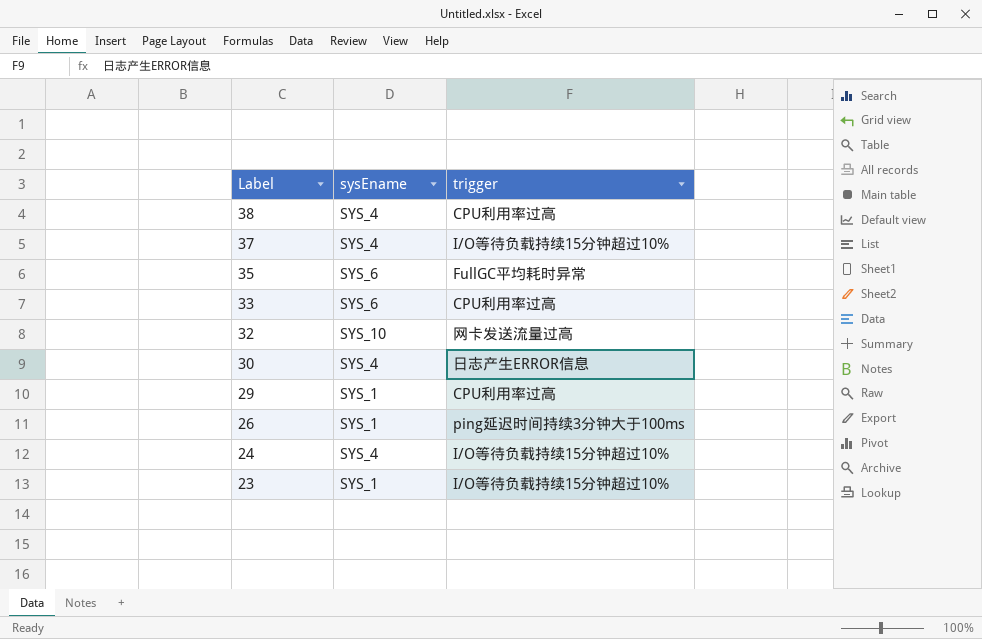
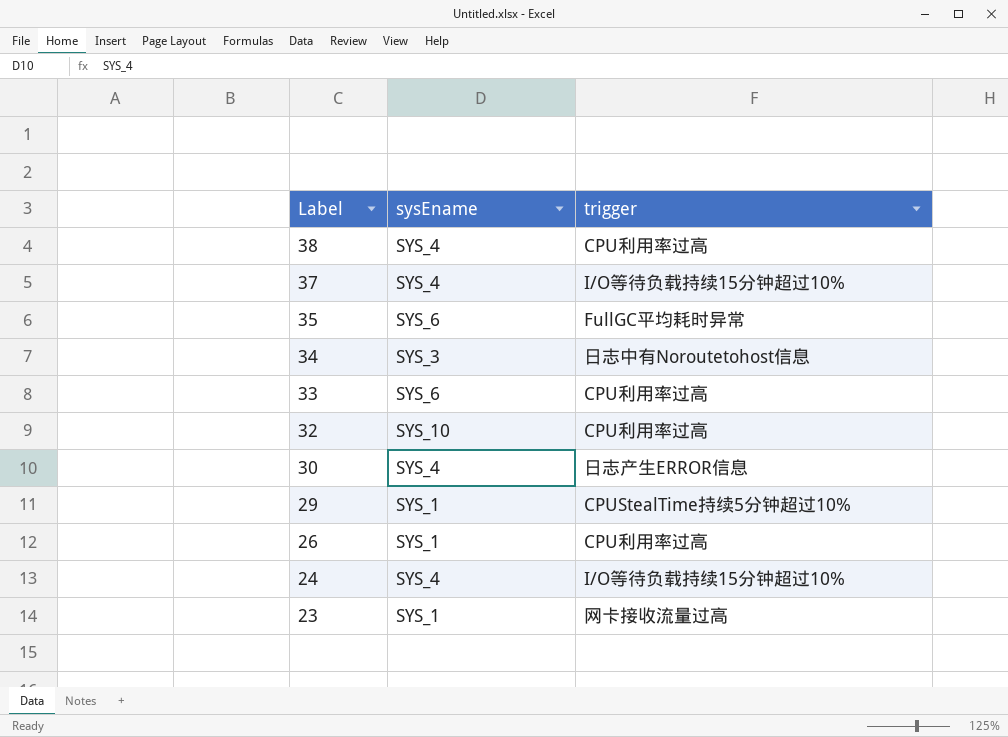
row 34: none -> SYS_3 | 日志中有Noroutetohost信息
32 | trigger: 网卡发送流量过高 -> CPU利用率过高
29 | trigger: CPU利用率过高 -> CPUStealTime持续5分钟超过10%
26 | trigger: ping延迟时间持续3分钟大于100ms -> CPU利用率过高
23 | trigger: I/O等待负载持续15分钟超过10% -> 网卡接收流量过高

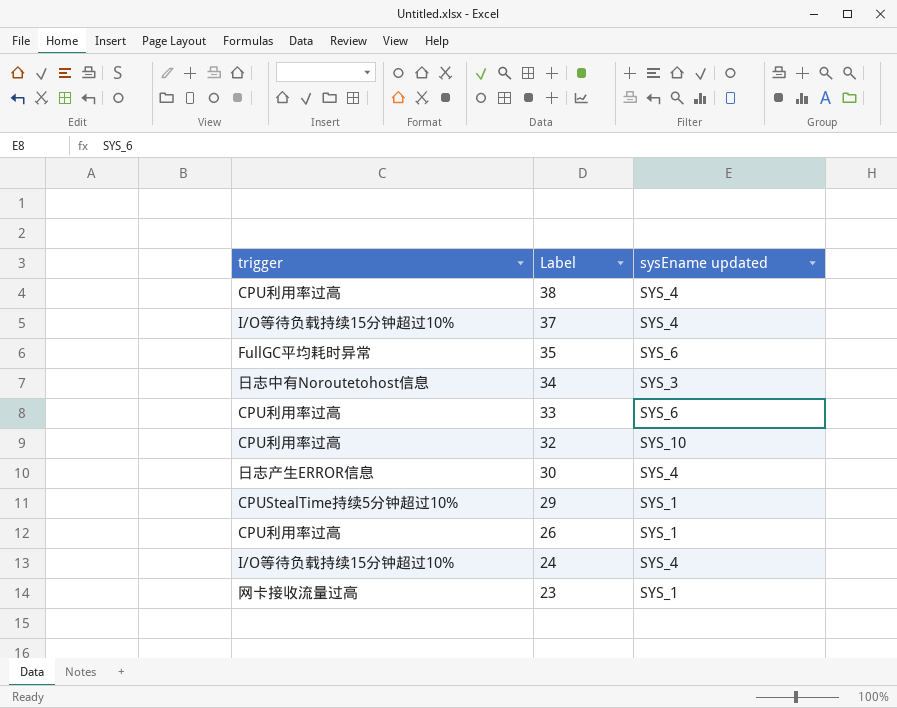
column trigger | position: 3 -> 1
column name: sysEname -> sysEname updated

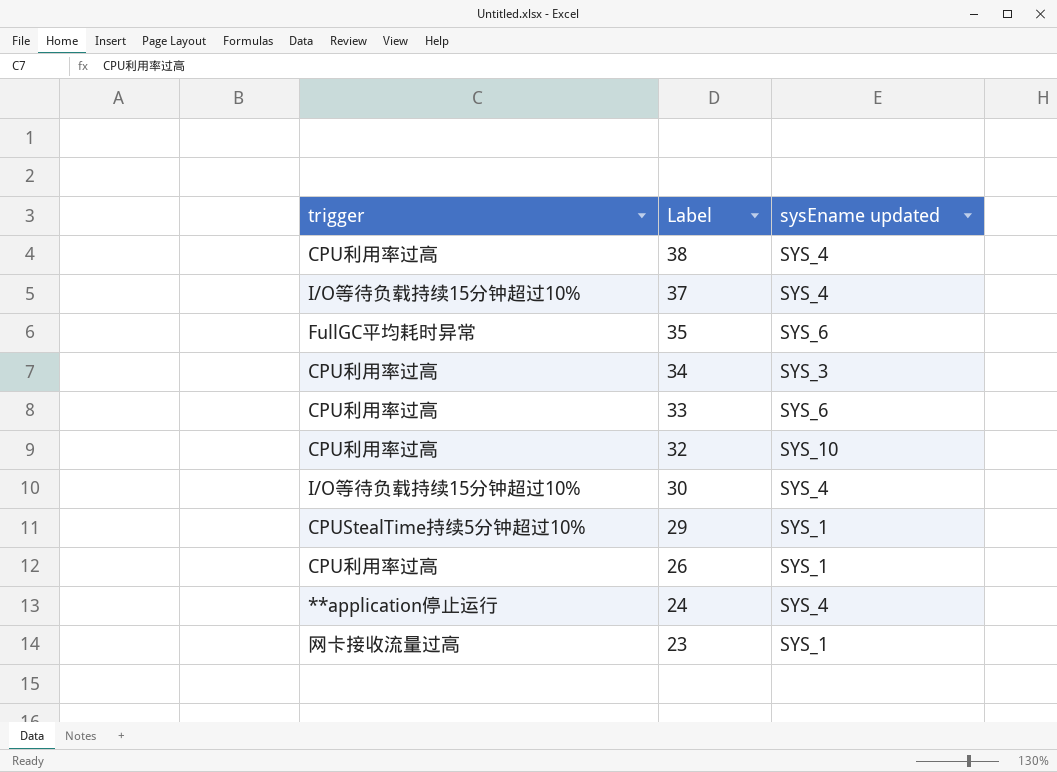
34 | trigger: 日志中有Noroutetohost信息 -> CPU利用率过高
30 | trigger: 日志产生ERROR信息 -> I/O等待负载持续15分钟超过10%
24 | trigger: I/O等待负载持续15分钟超过10% -> **application停止运行

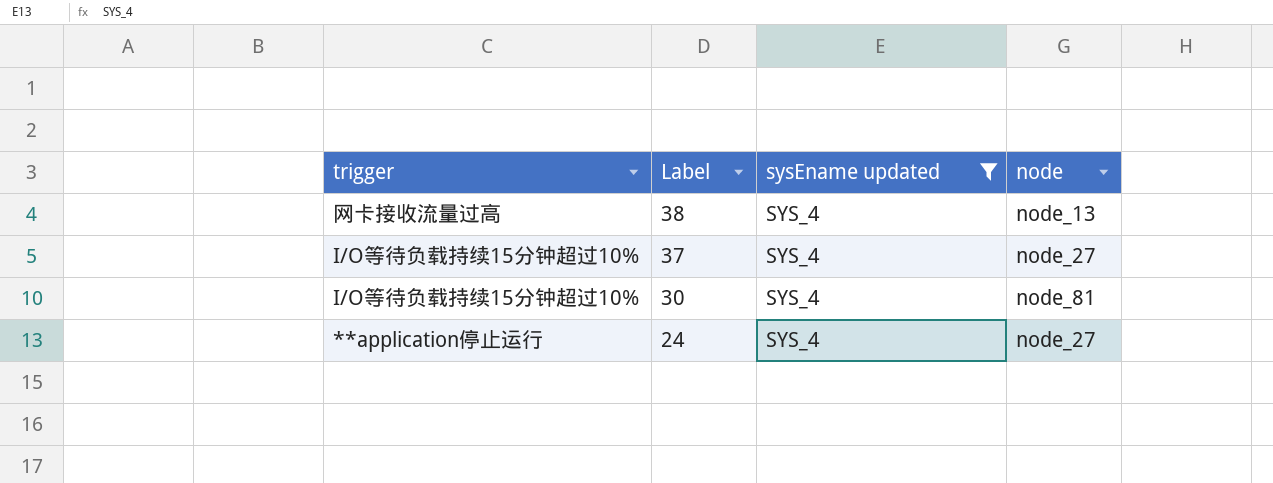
filter: none -> sysEname updated = SYS_4
column node | position: none -> 4
38 | trigger: CPU利用率过高 -> 网卡接收流量过高

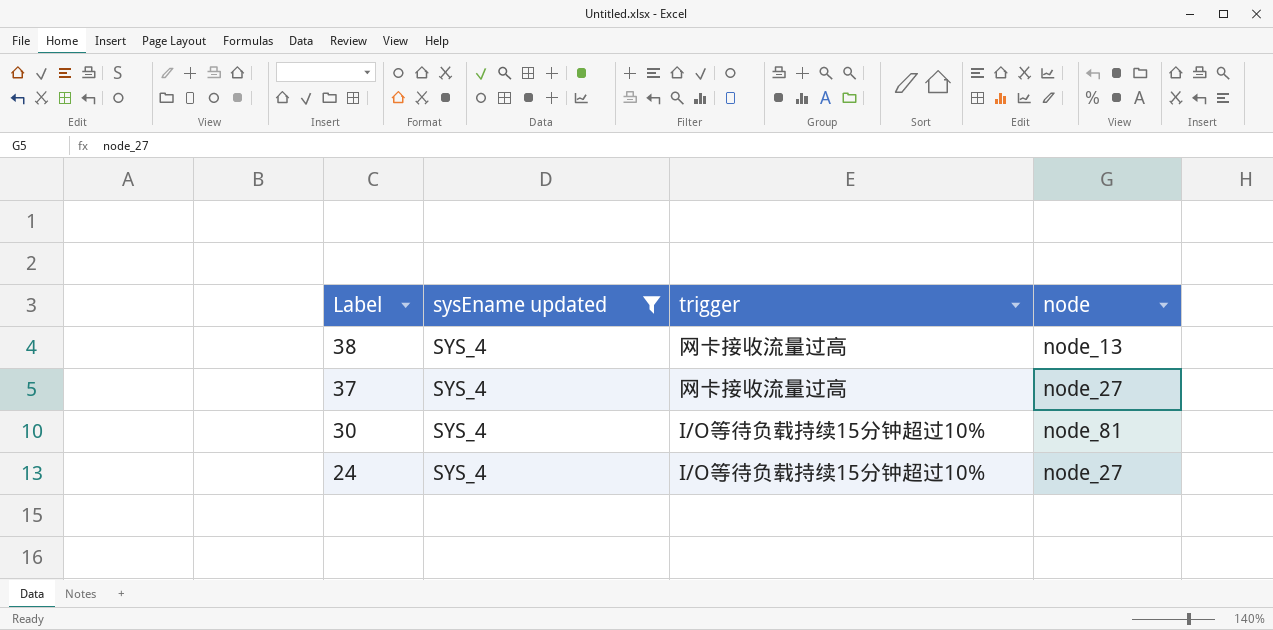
column trigger | position: 1 -> 3
37 | trigger: I/O等待负载持续15分钟超过10% -> 网卡接收流量过高
24 | trigger: **application停止运行 -> I/O等待负载持续15分钟超过10%

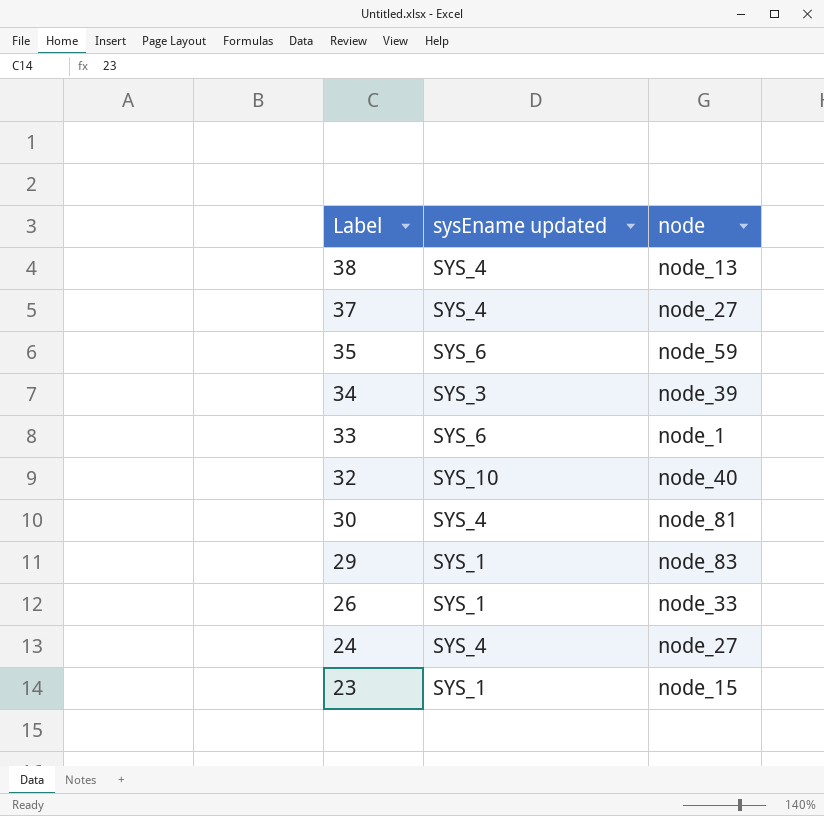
filter: sysEname updated = SYS_4 -> none
column trigger | position: 3 -> none

